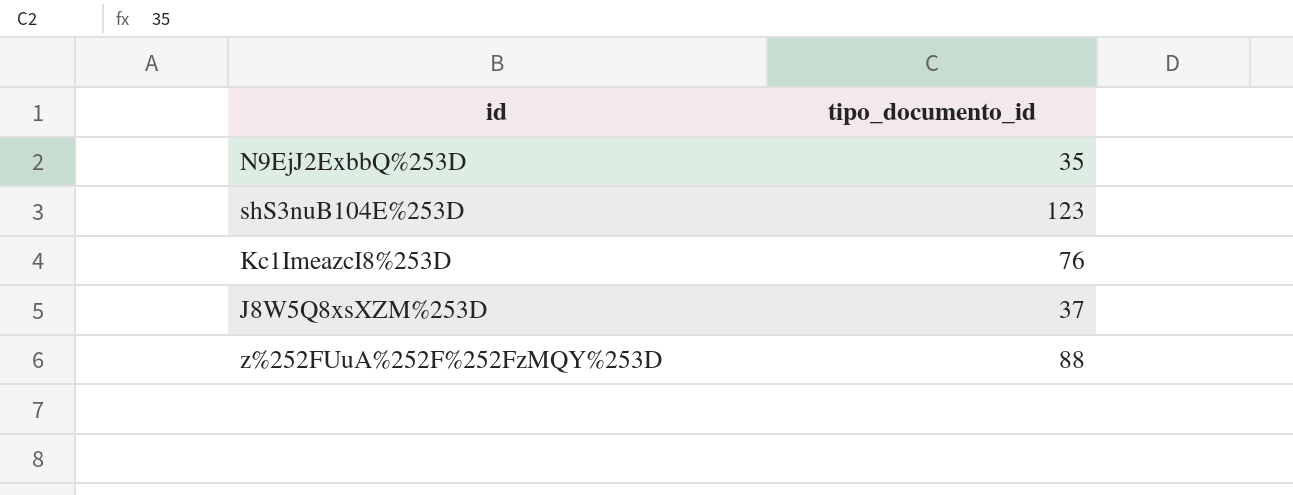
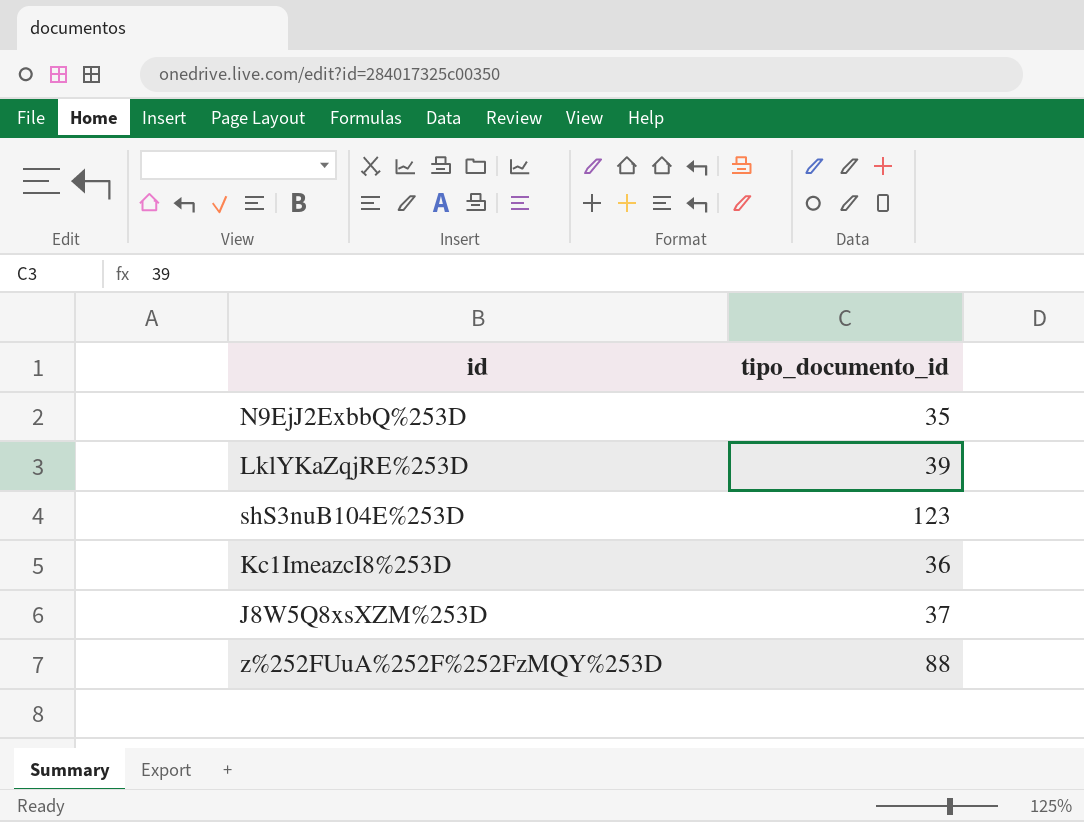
row LklYKaZqjRE%253D: none -> 39
Kc1ImeazcI8%253D | tipo_documento_id: 76 -> 36

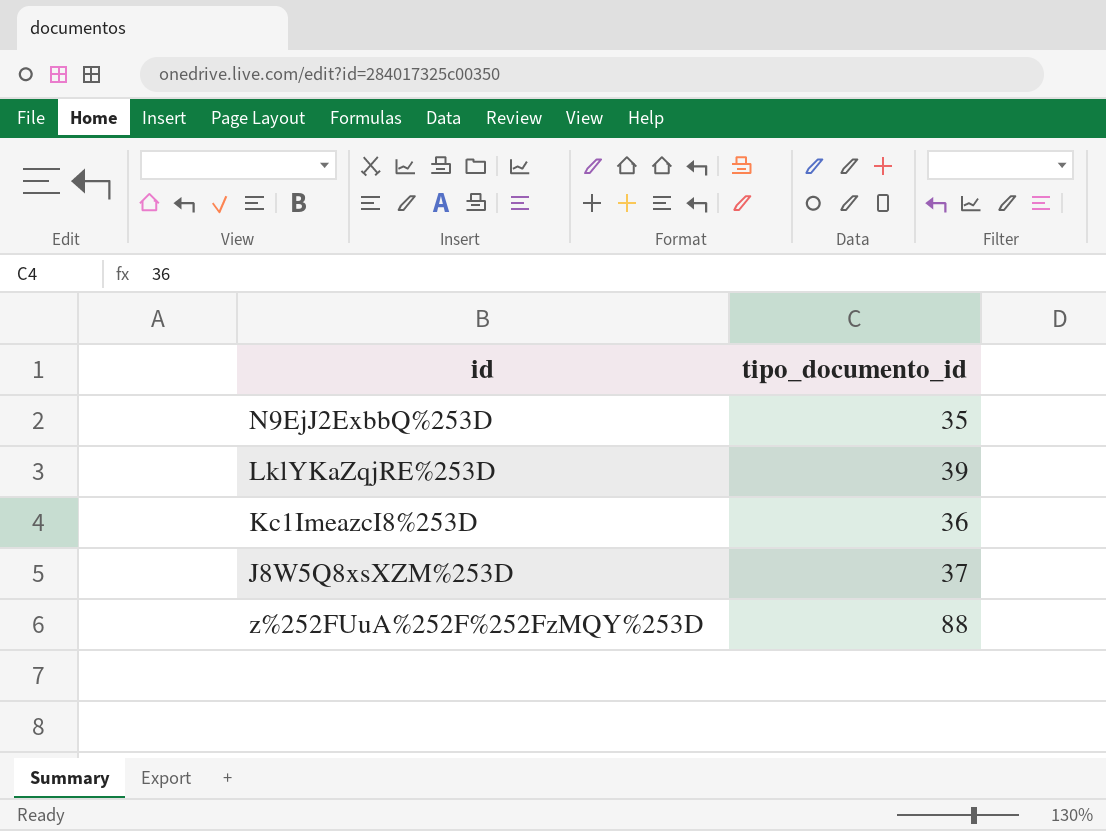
row shS3nuB104E%253D: 123 -> none

